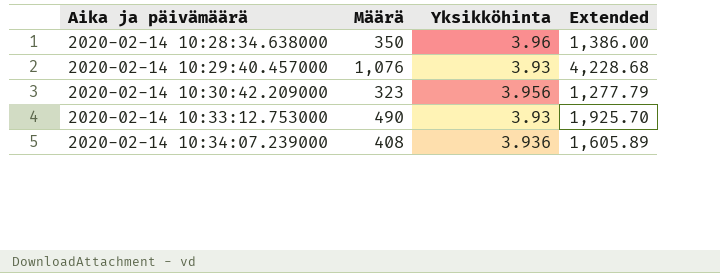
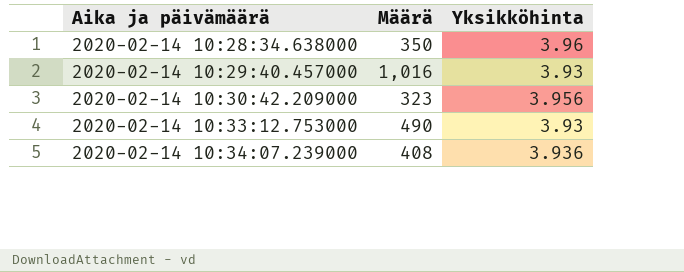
column Extended | formula: [Määrä] * [Yksikköhinta] -> none
2020-02-14 10:29:40.457000 | Määrä: 1,076 -> 1,016

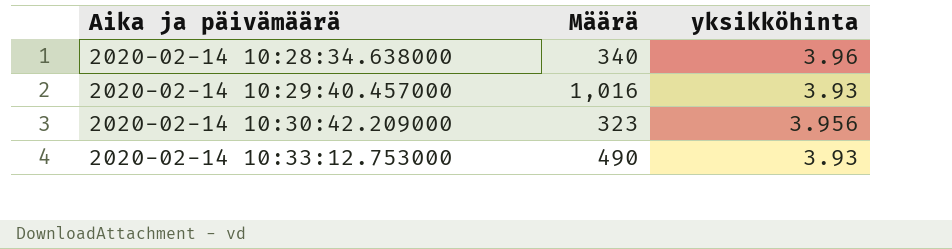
column name: Yksikköhinta -> yksikköhinta
row 2020-02-14 10:34:07.239000: 408 | 3.936 -> none
2020-02-14 10:28:34.638000 | Määrä: 350 -> 340

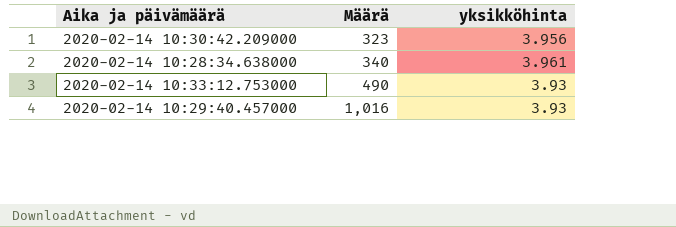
row order: Aika ja päivämäärä ascending -> Määrä ascending
2020-02-14 10:28:34.638000 | yksikköhinta: 3.96 -> 3.961

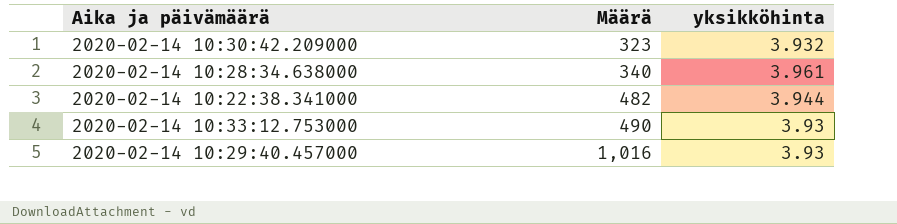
2020-02-14 10:30:42.209000 | yksikköhinta: 3.956 -> 3.932
row 2020-02-14 10:22:38.341000: none -> 482 | 3.944

